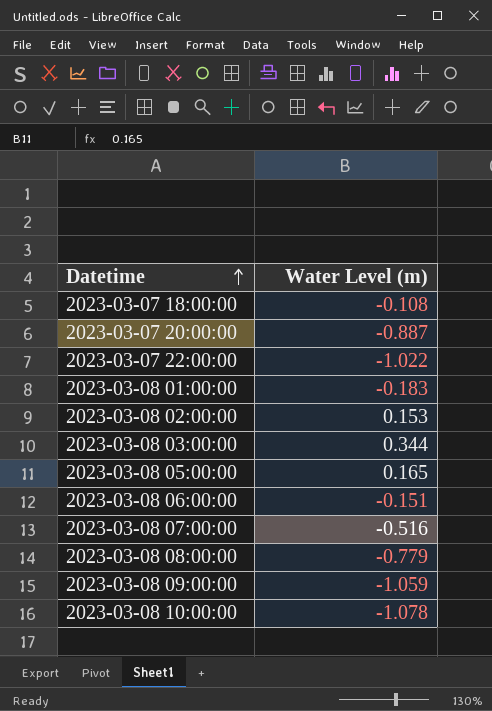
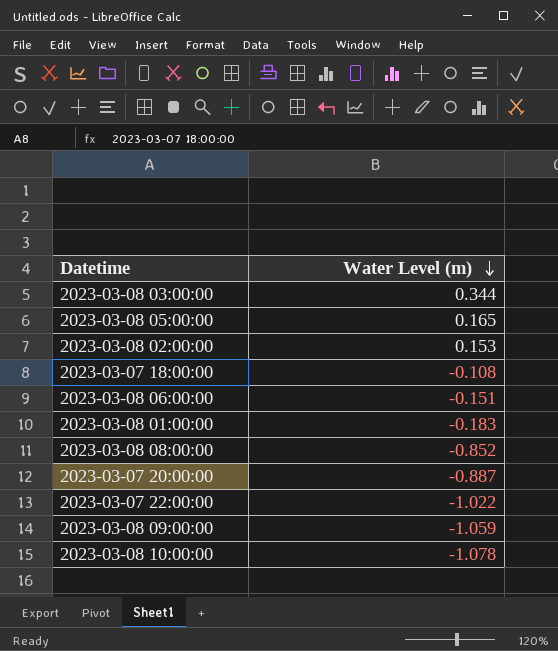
row order: Datetime ascending -> Water Level (m) descending
row 2023-03-08 07:00:00: -0.516 -> none
2023-03-08 08:00:00 | Water Level (m): -0.779 -> -0.852

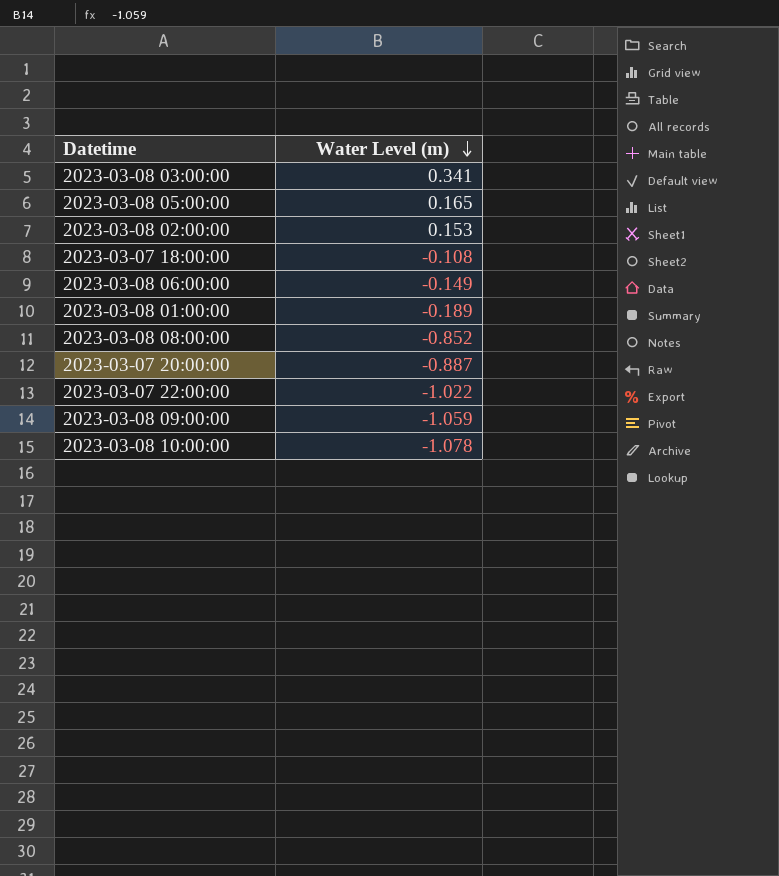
2023-03-08 03:00:00 | Water Level (m): 0.344 -> 0.341
2023-03-08 06:00:00 | Water Level (m): -0.151 -> -0.149
2023-03-08 01:00:00 | Water Level (m): -0.183 -> -0.189

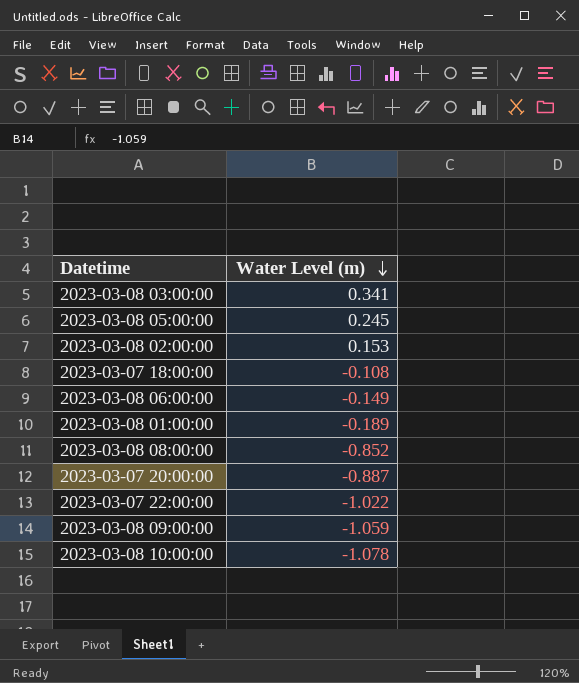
2023-03-08 05:00:00 | Water Level (m): 0.165 -> 0.245

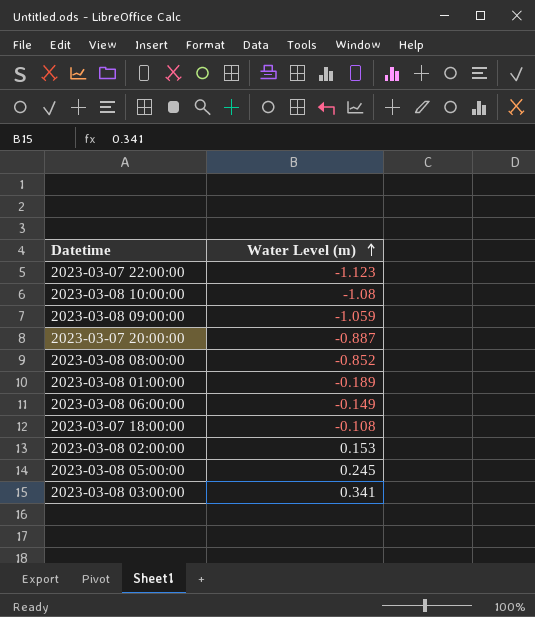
row order: Water Level (m) descending -> Water Level (m) ascending
2023-03-07 22:00:00 | Water Level (m): -1.022 -> -1.123
2023-03-08 10:00:00 | Water Level (m): -1.078 -> -1.08

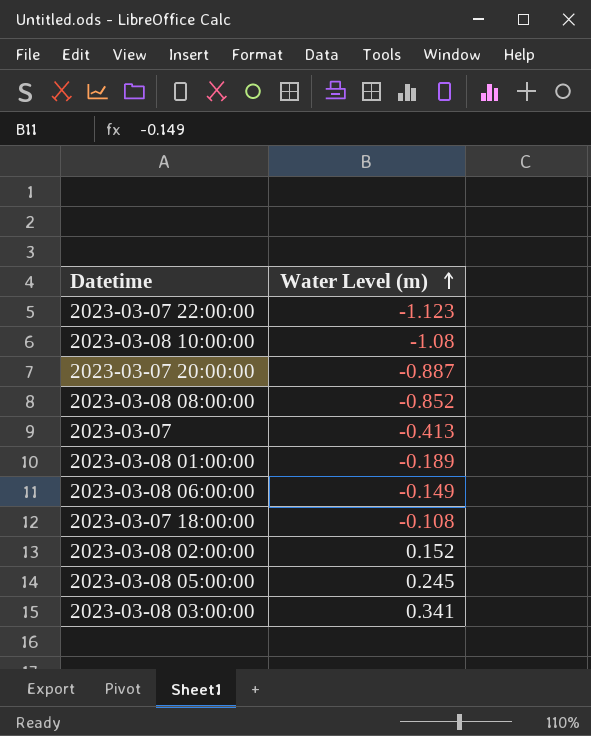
row 2023-03-08 09:00:00: -1.059 -> none
row 2023-03-07: none -> -0.413
2023-03-08 02:00:00 | Water Level (m): 0.153 -> 0.152

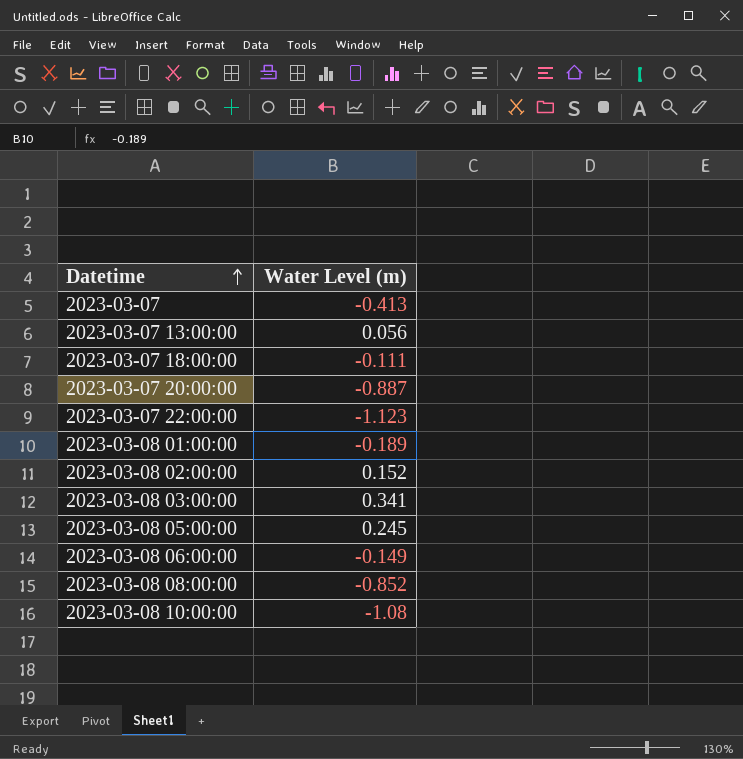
row order: Water Level (m) ascending -> Datetime ascending
row 2023-03-07 13:00:00: none -> 0.056
2023-03-07 18:00:00 | Water Level (m): -0.108 -> -0.111

